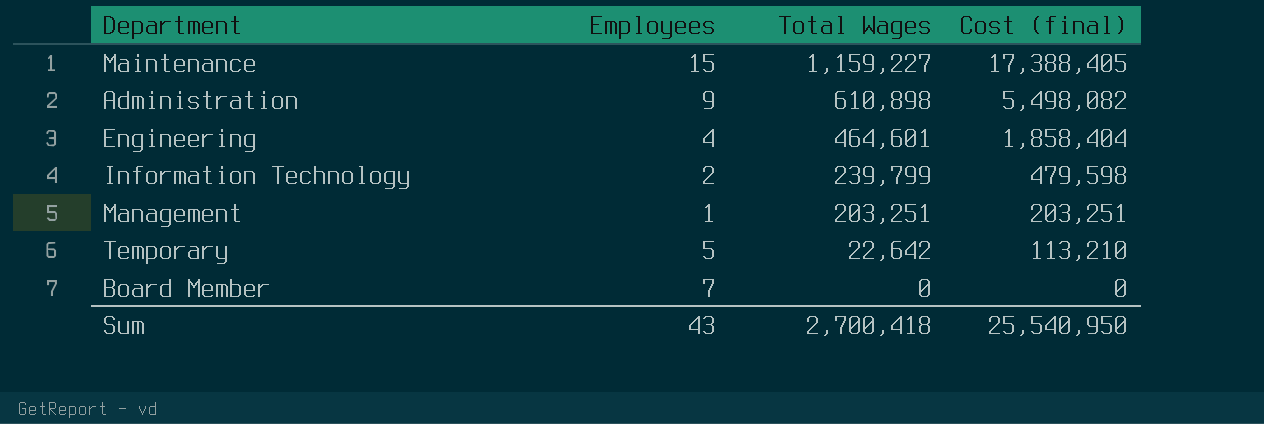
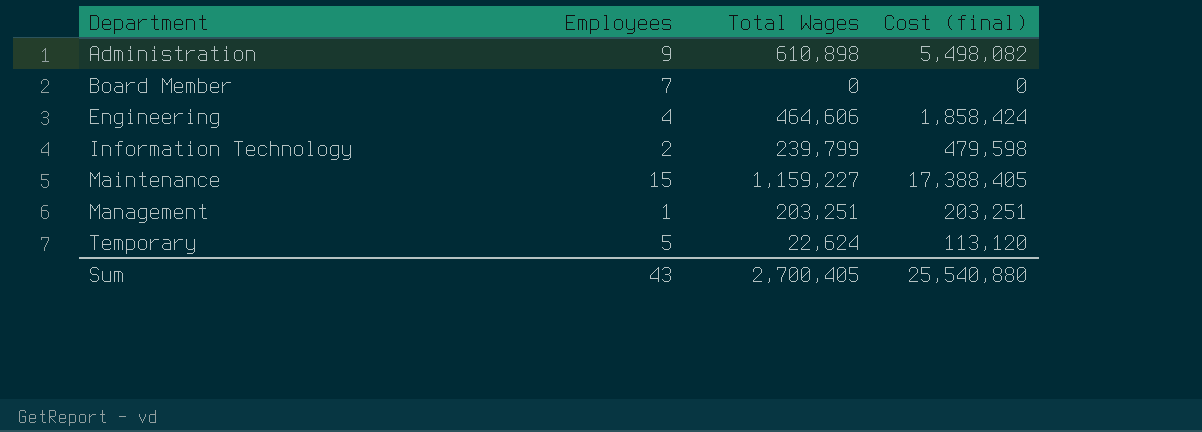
row order: Total Wages descending -> Department ascending
Engineering | Total Wages: 464,601 -> 464,606
Engineering | Cost (final): 1,858,404 -> 1,858,424
Temporary | Total Wages: 22,642 -> 22,624
Temporary | Cost (final): 113,210 -> 113,120
Sum | Total Wages: 2,700,418 -> 2,700,405
Sum | Cost (final): 25,540,950 -> 25,540,880

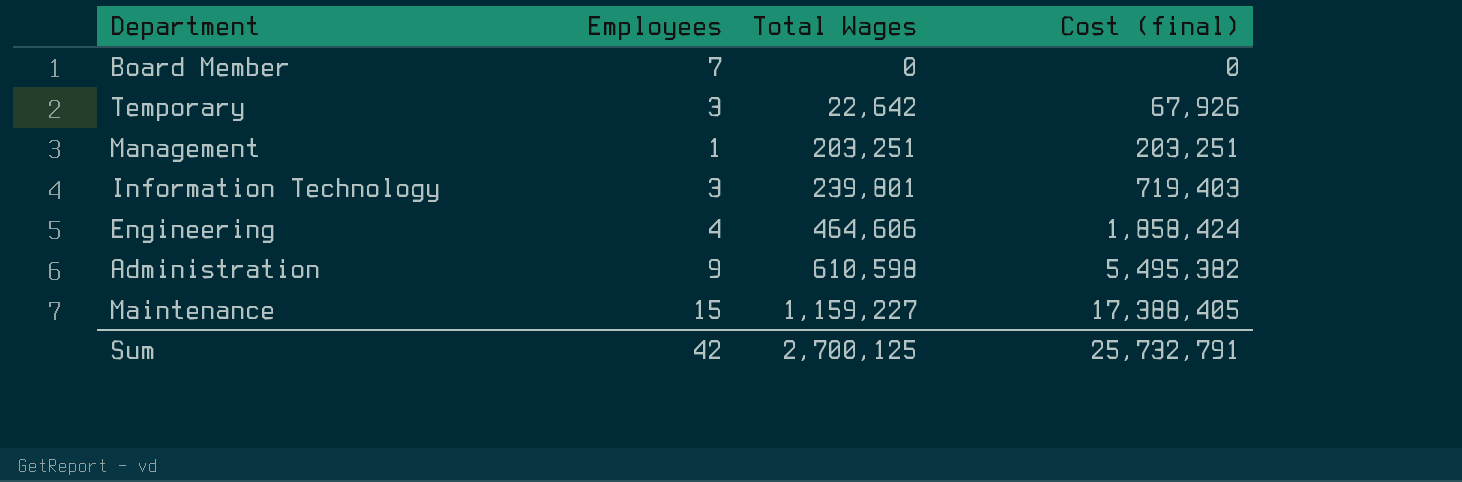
row order: Department ascending -> Total Wages ascending
Temporary | Employees: 5 -> 3
Temporary | Total Wages: 22,624 -> 22,642
Temporary | Cost (final): 113,120 -> 67,926
Information Technology | Employees: 2 -> 3
Information Technology | Total Wages: 239,799 -> 239,801
Information Technology | Cost (final): 479,598 -> 719,403
Administration | Total Wages: 610,898 -> 610,598
Administration | Cost (final): 5,498,082 -> 5,495,382
Sum | Employees: 43 -> 42
Sum | Total Wages: 2,700,405 -> 2,700,125
Sum | Cost (final): 25,540,880 -> 25,732,791

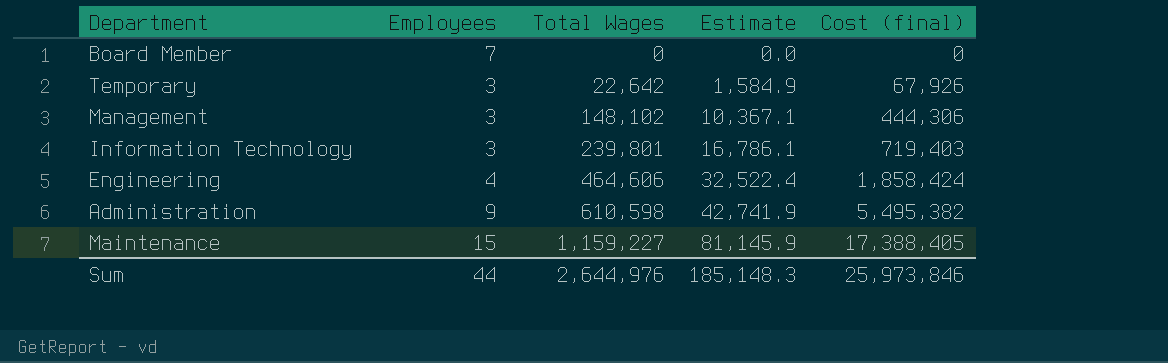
column Estimate | formula: none -> [Total Wages] * 0.07
Management | Employees: 1 -> 3
Management | Total Wages: 203,251 -> 148,102
Management | Cost (final): 203,251 -> 444,306
Sum | Employees: 42 -> 44
Sum | Total Wages: 2,700,125 -> 2,644,976
Sum | Cost (final): 25,732,791 -> 25,973,846

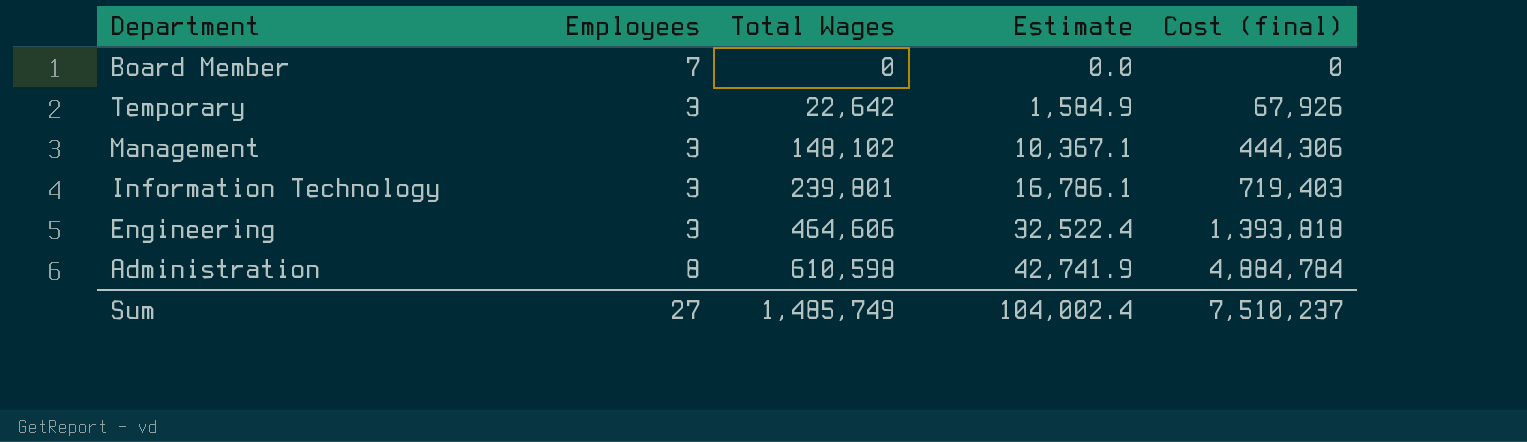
row Maintenance: 15 | 1,159,227 | 81,145.9 | 17,388,405 -> none
Engineering | Employees: 4 -> 3
Engineering | Cost (final): 1,858,424 -> 1,393,818
Administration | Employees: 9 -> 8
Administration | Cost (final): 5,495,382 -> 4,884,784
Sum | Employees: 44 -> 27
Sum | Total Wages: 2,644,976 -> 1,485,749
Sum | Estimate: 185,148.3 -> 104,002.4
Sum | Cost (final): 25,973,846 -> 7,510,237

